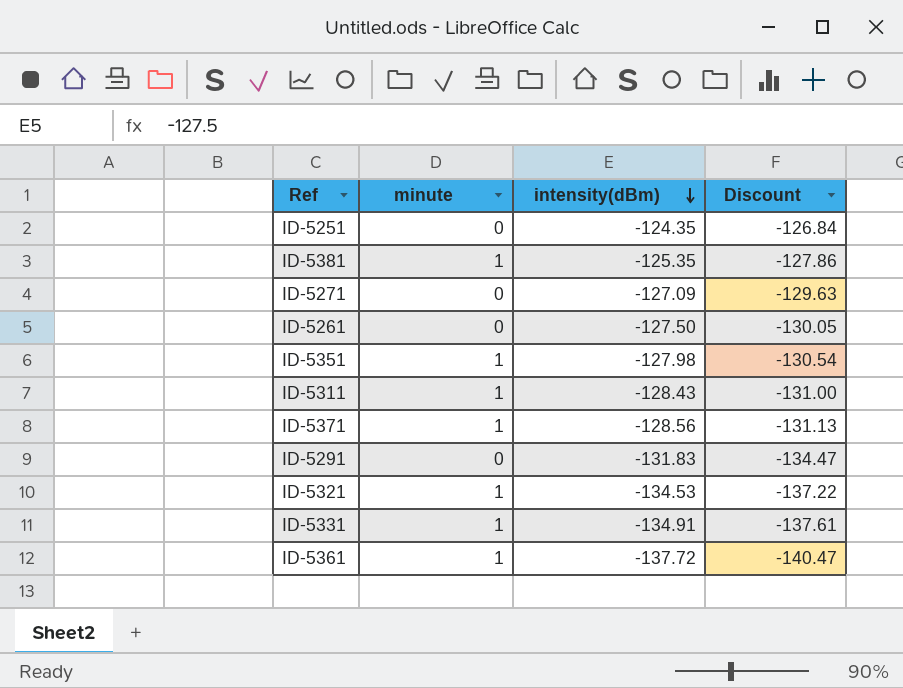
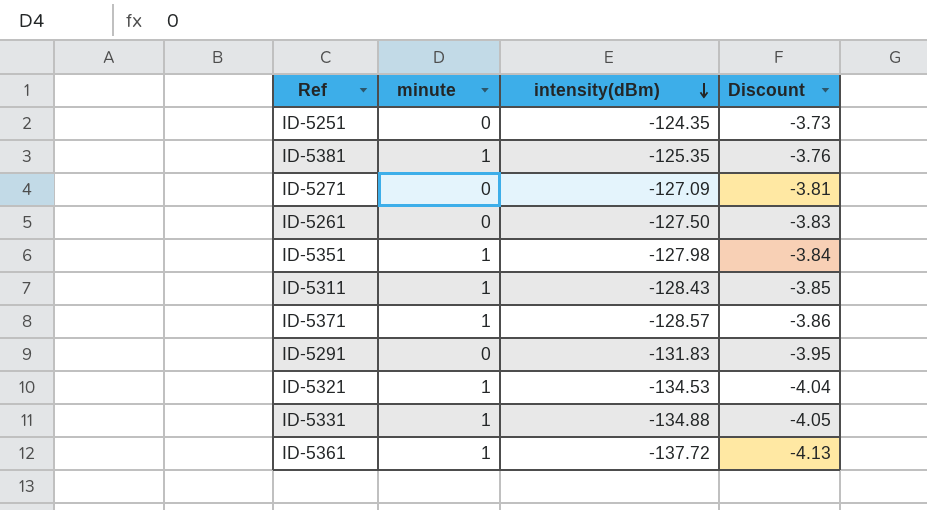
column Discount | formula: [intensity(dBm)] * 1.02 -> [intensity(dBm)] * 0.03
ID-5371 | intensity(dBm): -128.56 -> -128.57
ID-5331 | intensity(dBm): -134.91 -> -134.88

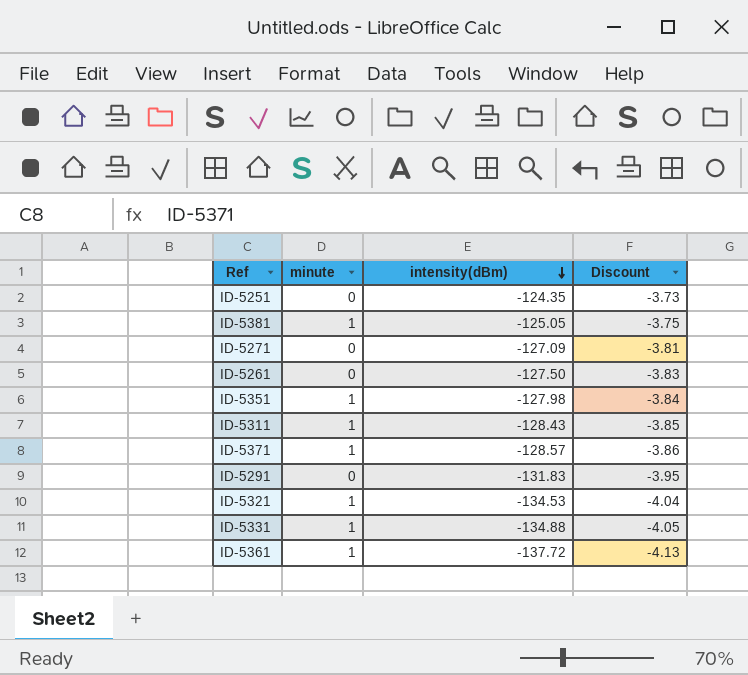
ID-5381 | intensity(dBm): -125.35 -> -125.05
ID-5381 | Discount: -3.76 -> -3.75

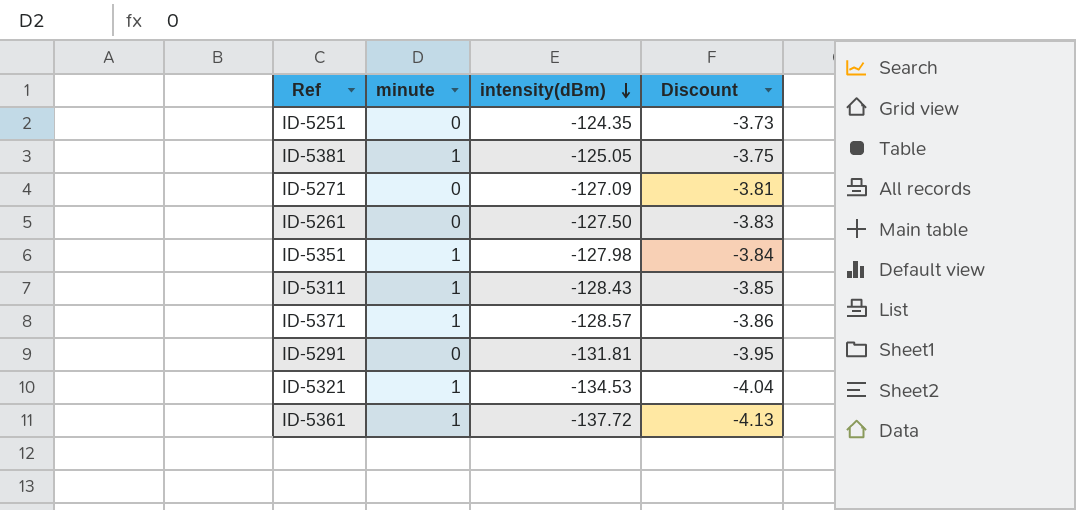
row ID-5331: 1 | -134.88 | -4.05 -> none
ID-5291 | intensity(dBm): -131.83 -> -131.81

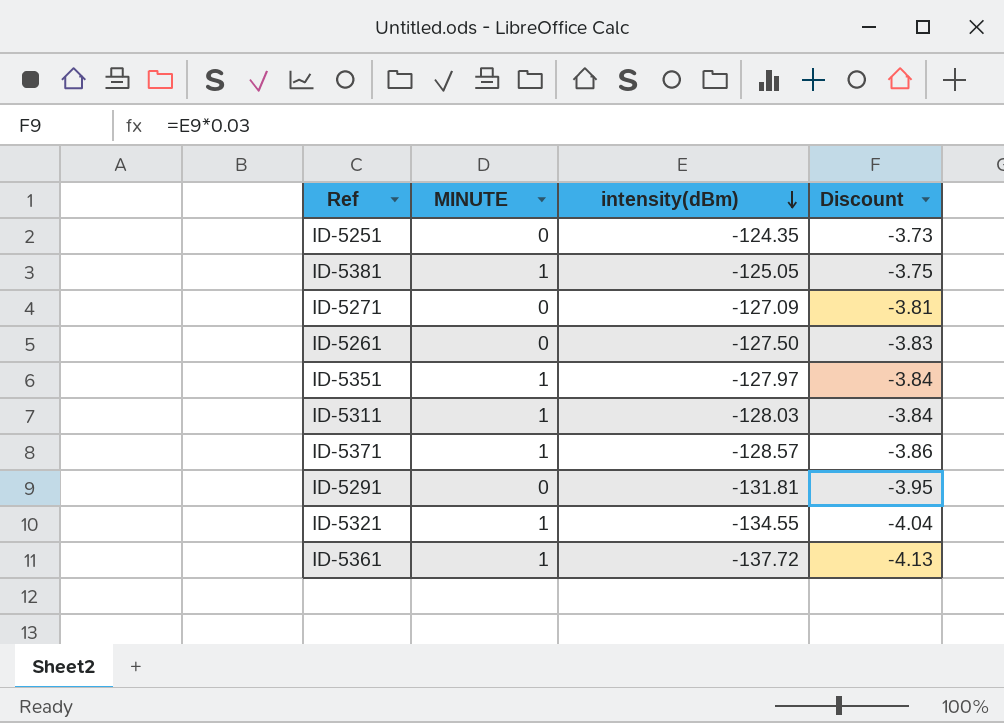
column name: minute -> MINUTE
ID-5351 | intensity(dBm): -127.98 -> -127.97
ID-5311 | intensity(dBm): -128.43 -> -128.03
ID-5311 | Discount: -3.85 -> -3.84
ID-5321 | intensity(dBm): -134.53 -> -134.55

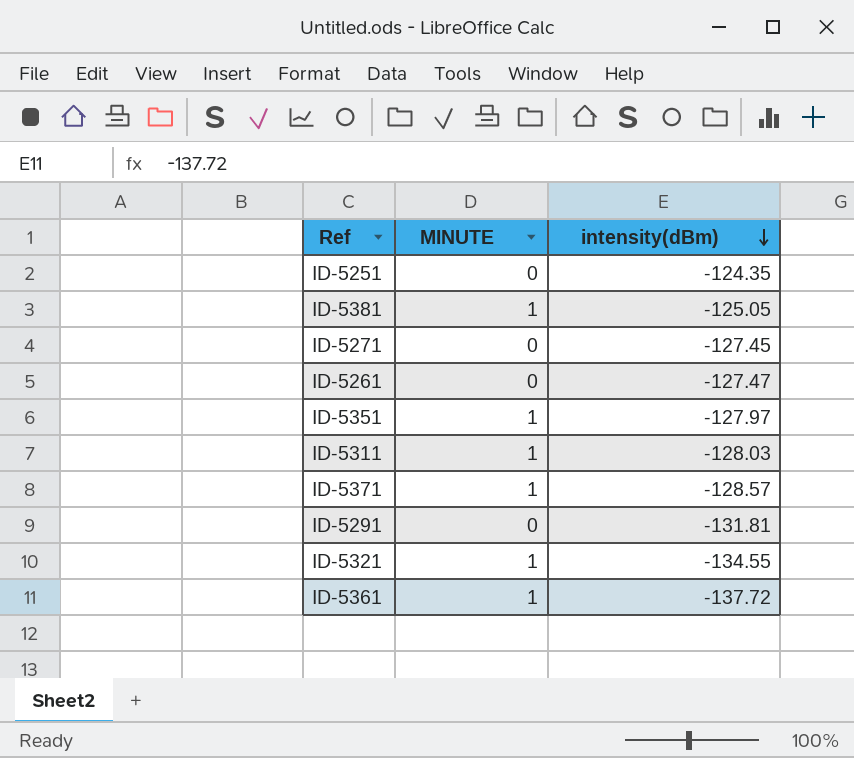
column Discount | formula: [intensity(dBm)] * 0.03 -> none
ID-5271 | intensity(dBm): -127.09 -> -127.45
ID-5261 | intensity(dBm): -127.50 -> -127.47

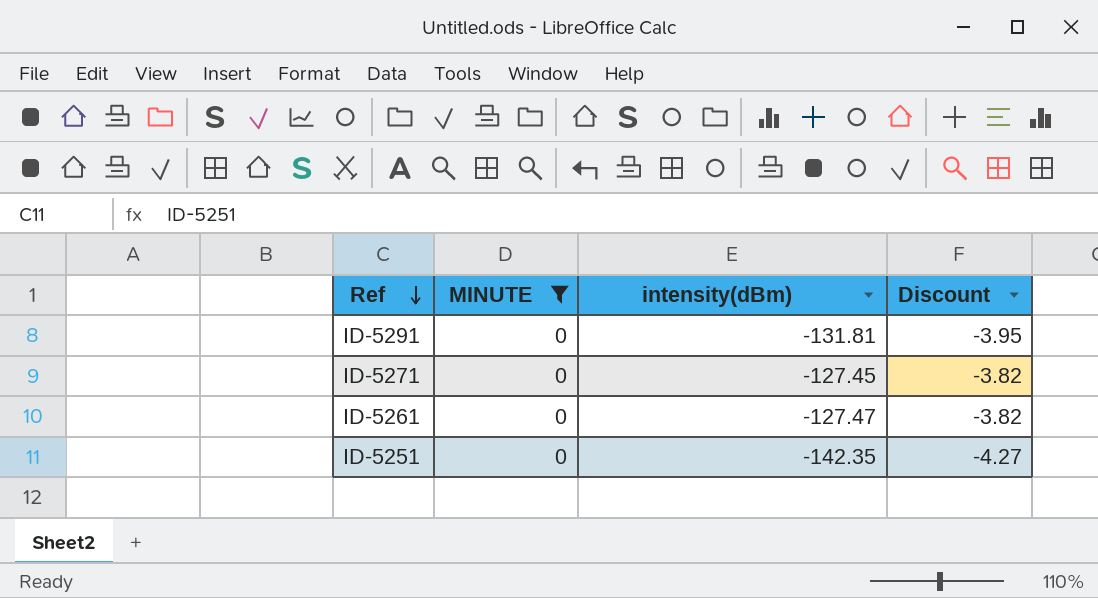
filter: none -> MINUTE = 0
row order: intensity(dBm) descending -> Ref descending
column Discount | formula: none -> [intensity(dBm)] * 0.03
ID-5251 | intensity(dBm): -124.35 -> -142.35

